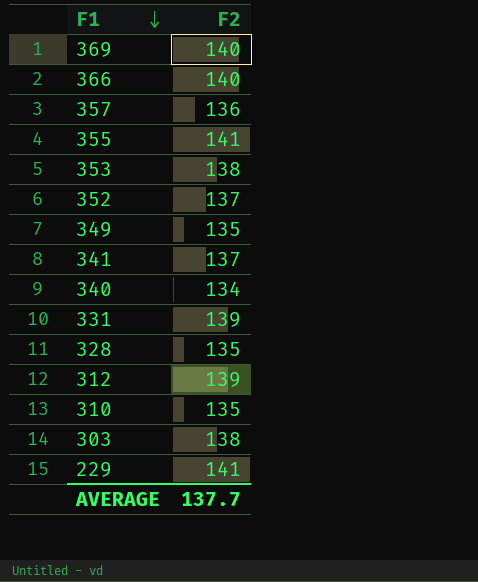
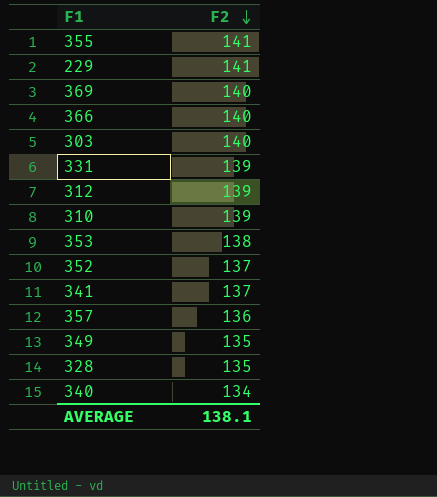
row order: F1 descending -> F2 descending
303 | F2: 138 -> 140
310 | F2: 135 -> 139
AVERAGE | F2: 137.7 -> 138.1

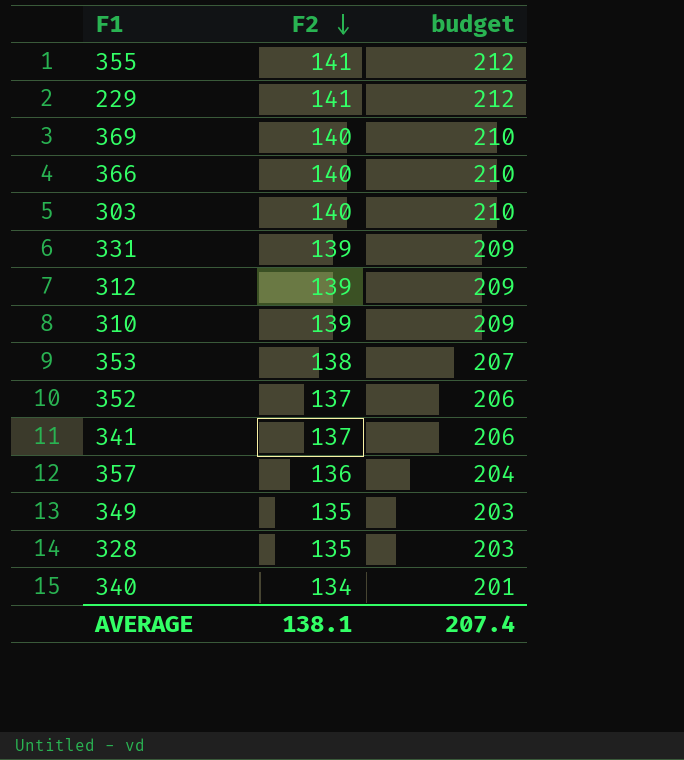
column budget | formula: none -> [F2] * 1.5

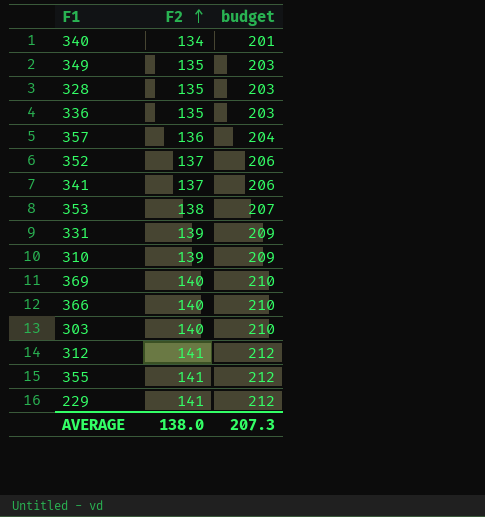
row order: F2 descending -> F2 ascending
row 336: none -> 135 | 203
312 | F2: 139 -> 141
312 | budget: 209 -> 212
AVERAGE | F2: 138.1 -> 138.0
AVERAGE | budget: 207.4 -> 207.3

